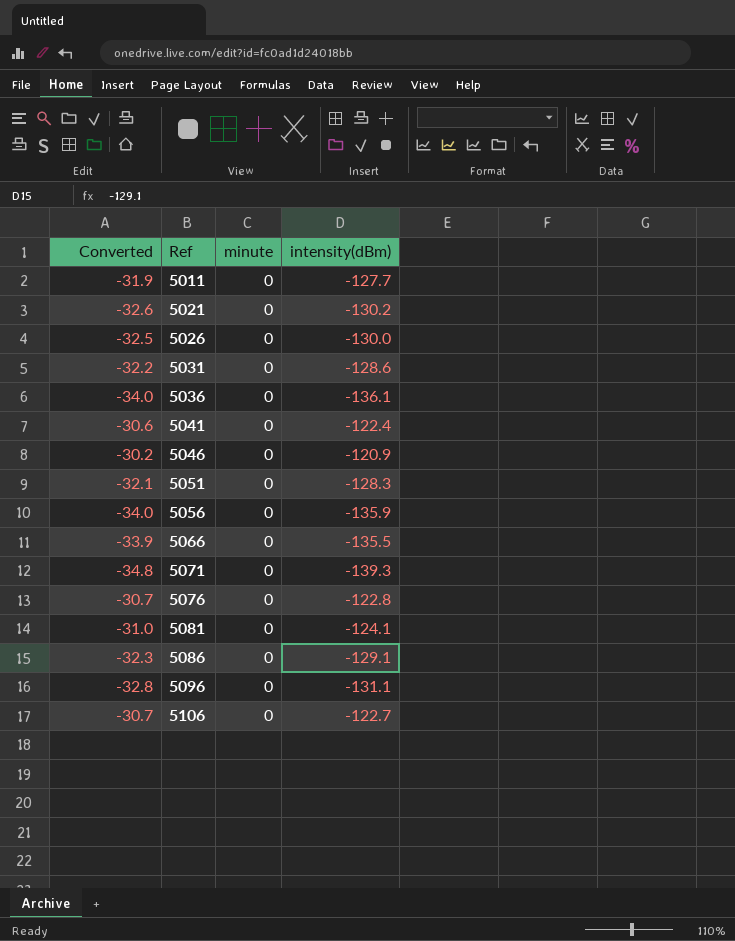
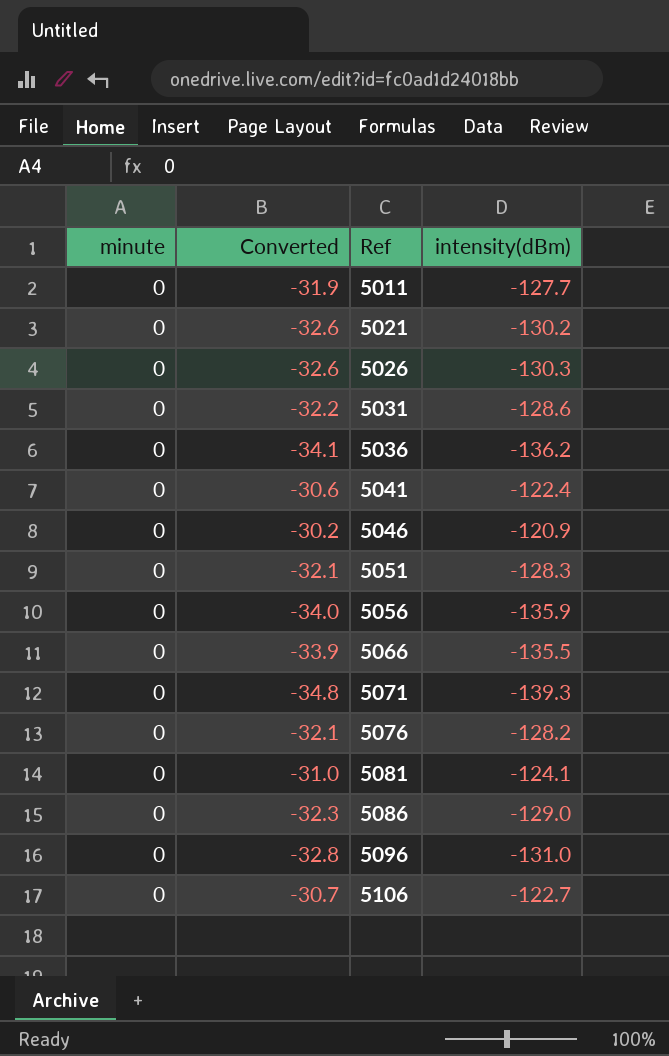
column minute | position: 3 -> 1
5026 | Converted: -32.5 -> -32.6
5026 | intensity(dBm): -130.0 -> -130.3
5036 | Converted: -34.0 -> -34.1
5036 | intensity(dBm): -136.1 -> -136.2
5076 | Converted: -30.7 -> -32.1
5076 | intensity(dBm): -122.8 -> -128.2
5086 | intensity(dBm): -129.1 -> -129.0
5096 | intensity(dBm): -131.1 -> -131.0

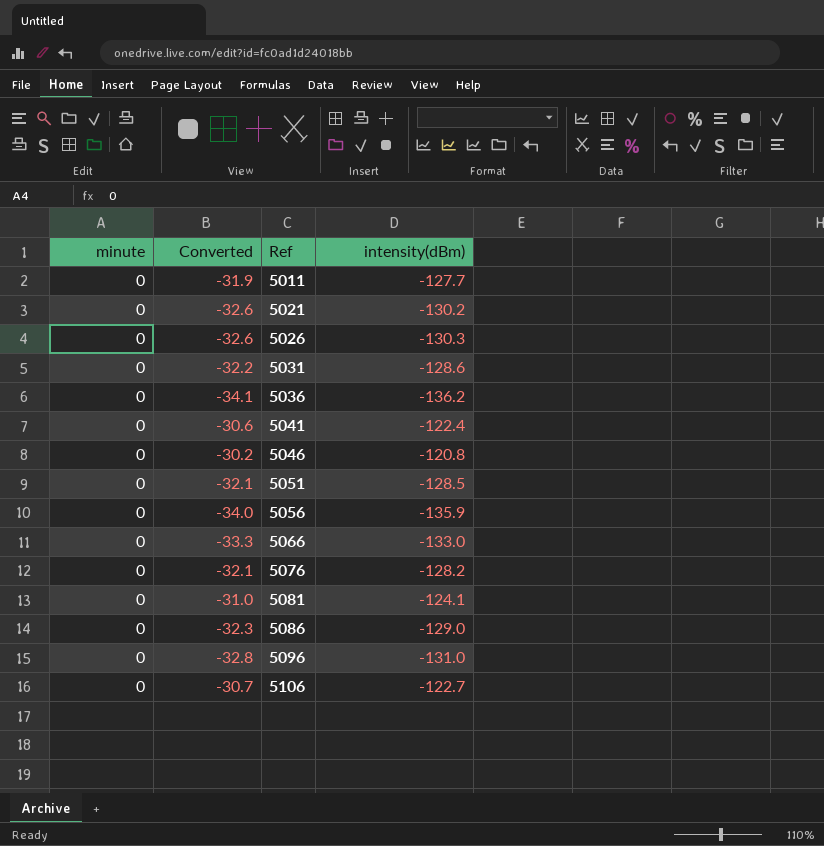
row 5071: 0 | -34.8 | -139.3 -> none
5046 | intensity(dBm): -120.9 -> -120.8
5051 | intensity(dBm): -128.3 -> -128.5
5066 | Converted: -33.9 -> -33.3
5066 | intensity(dBm): -135.5 -> -133.0

